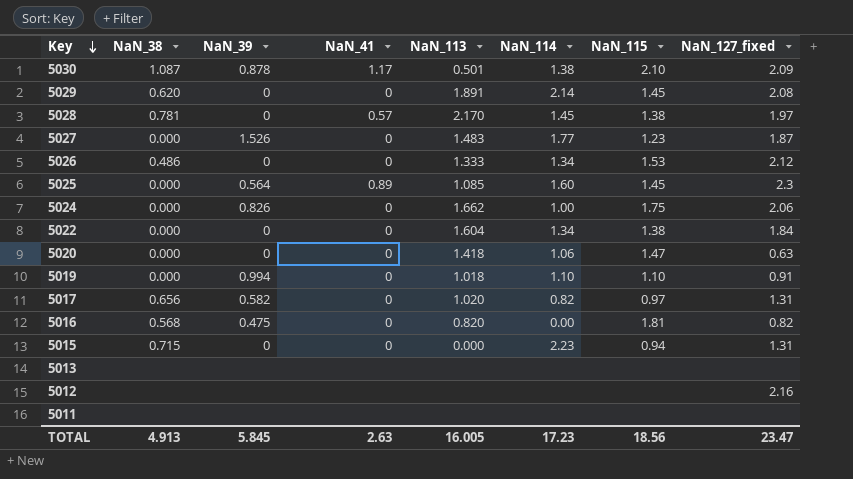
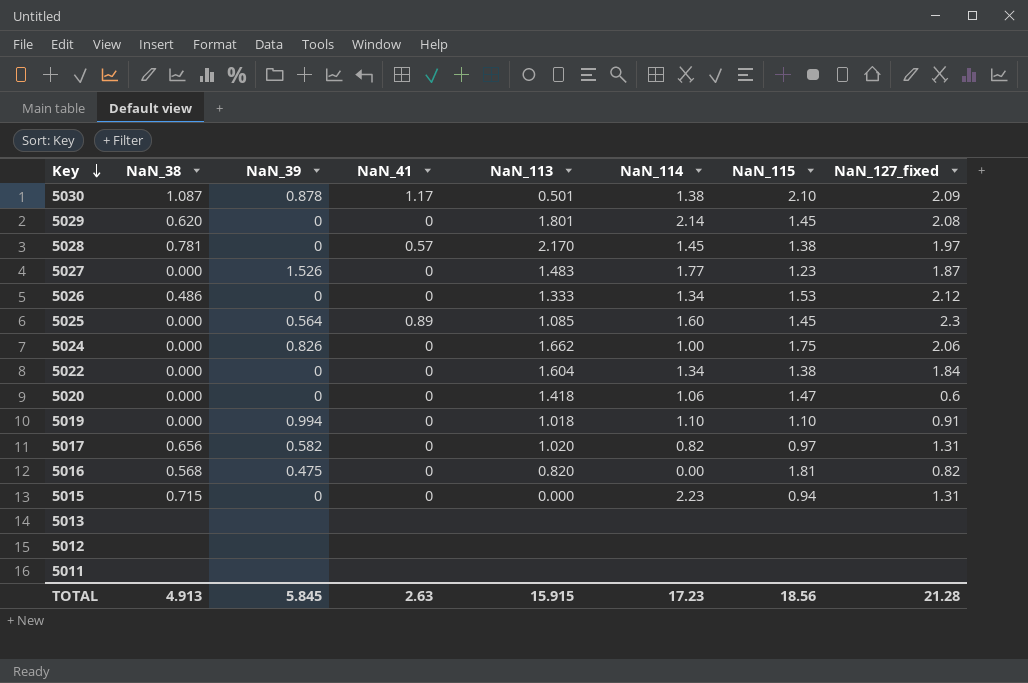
5029 | NaN_113: 1.891 -> 1.801
5020 | NaN_127_fixed: 0.63 -> 0.6
5012 | NaN_127_fixed: 2.16 -> none
TOTAL | NaN_113: 16.005 -> 15.915
TOTAL | NaN_127_fixed: 23.47 -> 21.28

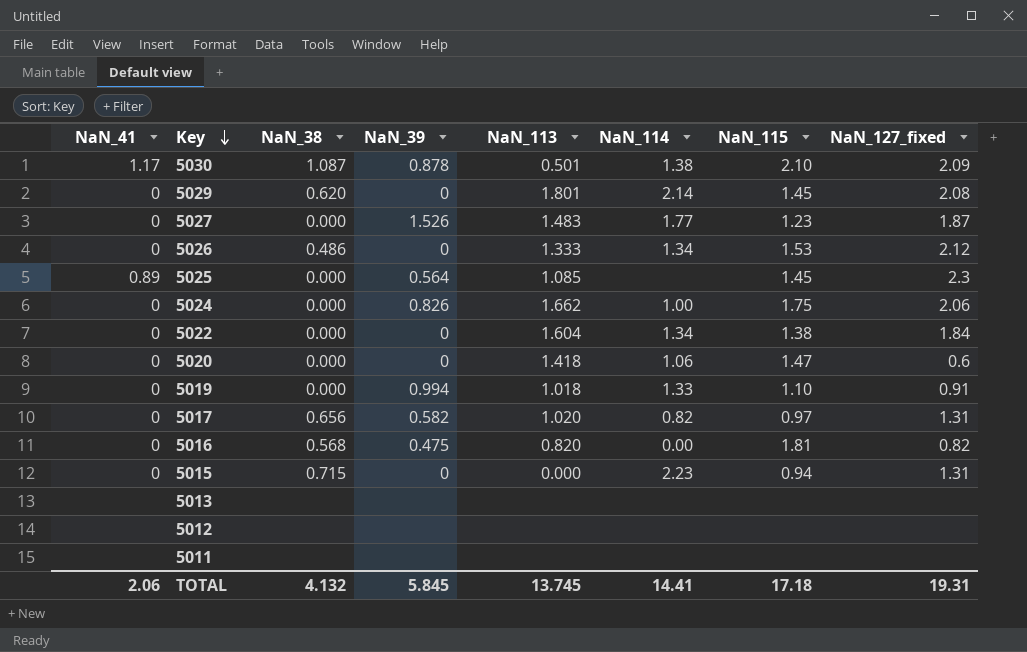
column NaN_41 | position: 4 -> 1
row 5028: 0.781 | 0 | 0.57 | 2.170 | 1.45 | 1.38 | 1.97 -> none
5025 | NaN_114: 1.60 -> none
5019 | NaN_114: 1.10 -> 1.33
TOTAL | NaN_41: 2.63 -> 2.06
TOTAL | NaN_38: 4.913 -> 4.132
TOTAL | NaN_113: 15.915 -> 13.745
TOTAL | NaN_114: 17.23 -> 14.41
TOTAL | NaN_115: 18.56 -> 17.18
TOTAL | NaN_127_fixed: 21.28 -> 19.31

